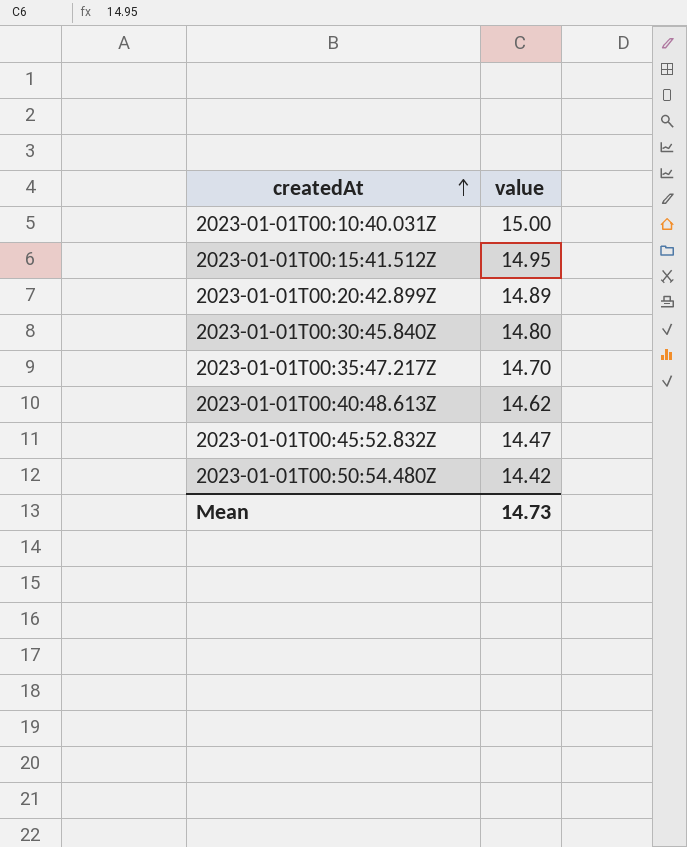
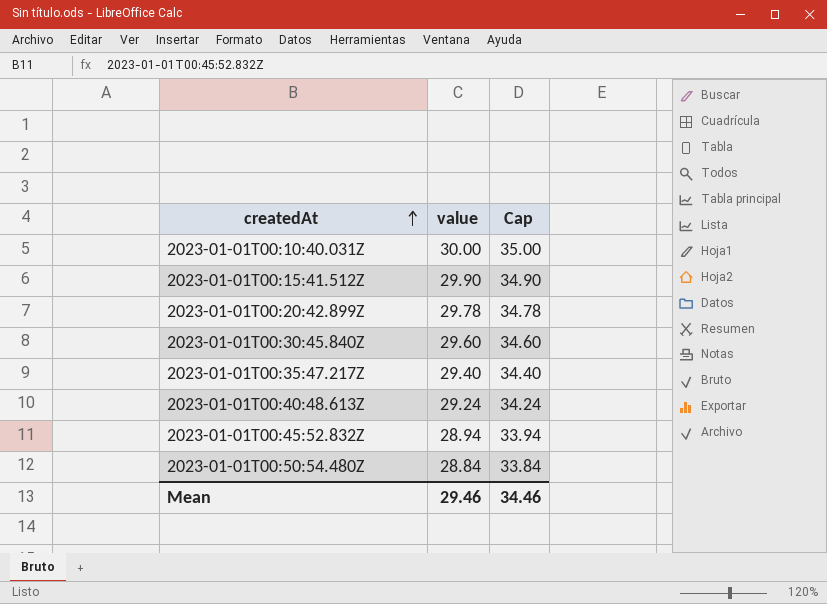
column Cap | formula: none -> [value] + 5
2023-01-01T00:10:40.031Z | value: 15.00 -> 30.00
2023-01-01T00:15:41.512Z | value: 14.95 -> 29.90
2023-01-01T00:20:42.899Z | value: 14.89 -> 29.78
2023-01-01T00:30:45.840Z | value: 14.80 -> 29.60
2023-01-01T00:35:47.217Z | value: 14.70 -> 29.40
2023-01-01T00:40:48.613Z | value: 14.62 -> 29.24
2023-01-01T00:45:52.832Z | value: 14.47 -> 28.94
2023-01-01T00:50:54.480Z | value: 14.42 -> 28.84
Mean | value: 14.73 -> 29.46

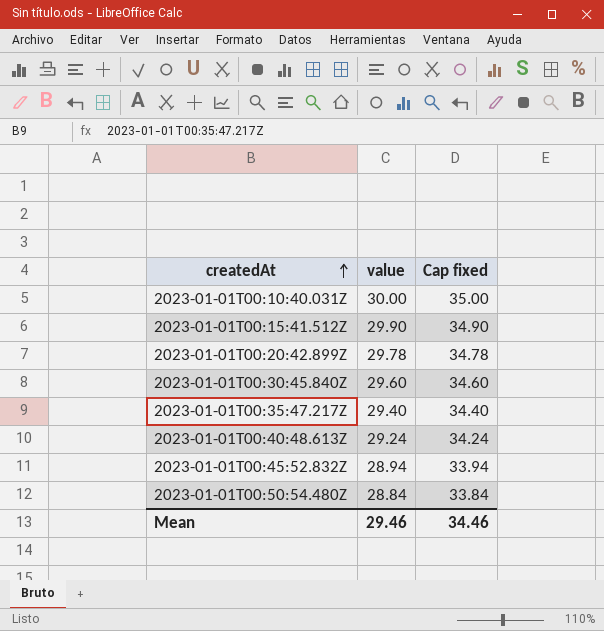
column name: Cap -> Cap fixed

